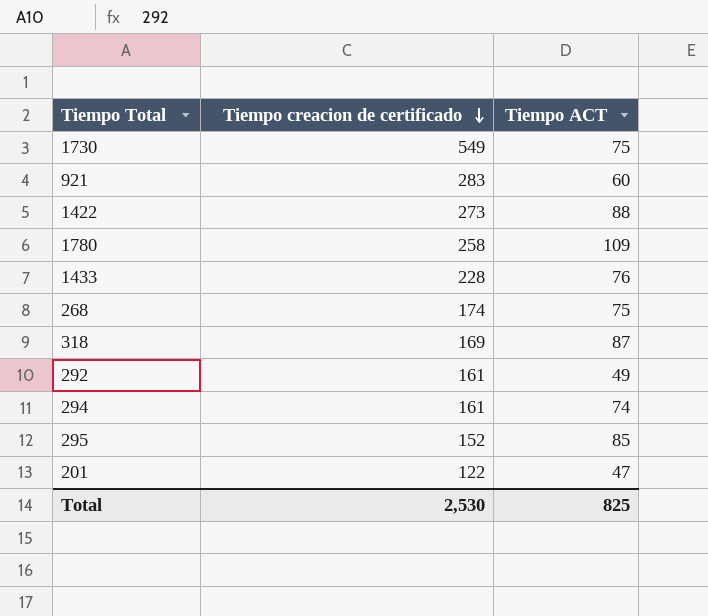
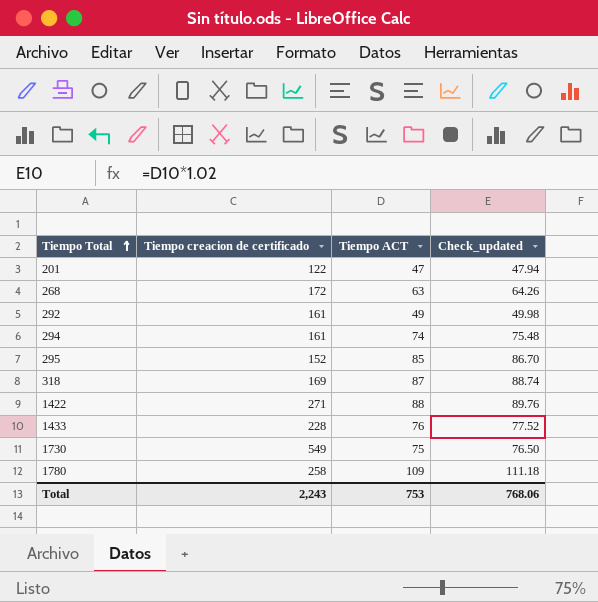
row order: Tiempo creacion de certificado descending -> Tiempo Total ascending
column Check_updated | formula: none -> [Tiempo ACT] * 1.02
row 921: 283 | 60 -> none
268 | Tiempo creacion de certificado: 174 -> 172
268 | Tiempo ACT: 75 -> 63
1422 | Tiempo creacion de certificado: 273 -> 271
Total | Tiempo creacion de certificado: 2,530 -> 2,243
Total | Tiempo ACT: 825 -> 753

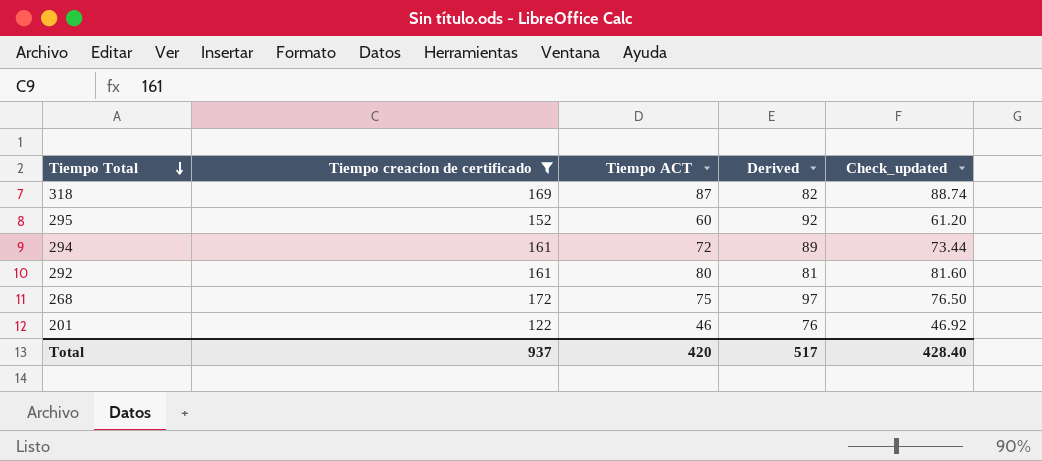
filter: none -> Tiempo creacion de certificado <= 172
row order: Tiempo Total ascending -> Tiempo Total descending
column Derived | formula: none -> [Tiempo creacion de certificado] - [Tiempo ACT]
295 | Tiempo ACT: 85 -> 60
295 | Check_updated: 86.70 -> 61.20
294 | Tiempo ACT: 74 -> 72
294 | Check_updated: 75.48 -> 73.44
292 | Tiempo ACT: 49 -> 80
292 | Check_updated: 49.98 -> 81.60
268 | Tiempo ACT: 63 -> 75
268 | Check_updated: 64.26 -> 76.50
201 | Tiempo ACT: 47 -> 46
201 | Check_updated: 47.94 -> 46.92
Total | Tiempo creacion de certificado: 2,243 -> 937
Total | Tiempo ACT: 753 -> 420
Total | Check_updated: 768.06 -> 428.40

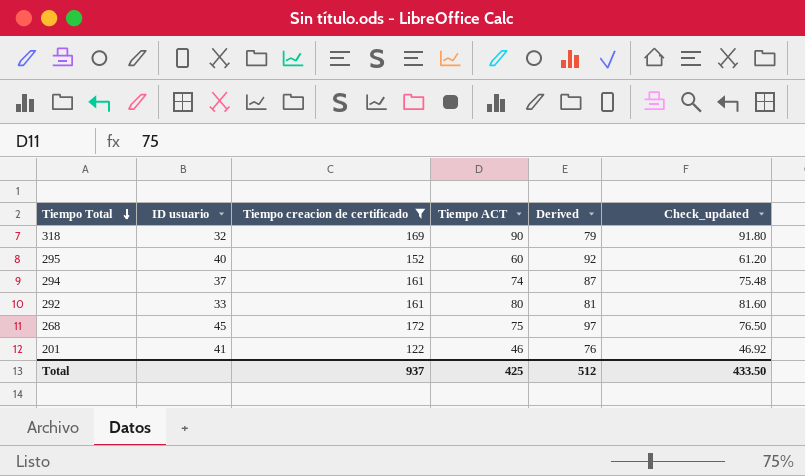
column ID usuario | position: none -> 2
318 | Tiempo ACT: 87 -> 90
318 | Derived: 82 -> 79
318 | Check_updated: 88.74 -> 91.80
294 | Tiempo ACT: 72 -> 74
294 | Derived: 89 -> 87
294 | Check_updated: 73.44 -> 75.48
Total | Tiempo ACT: 420 -> 425
Total | Derived: 517 -> 512
Total | Check_updated: 428.40 -> 433.50

